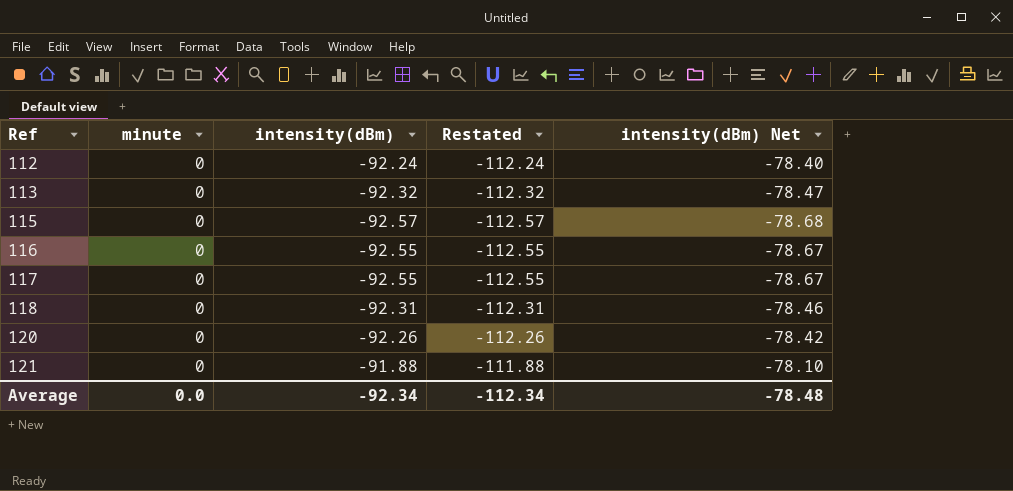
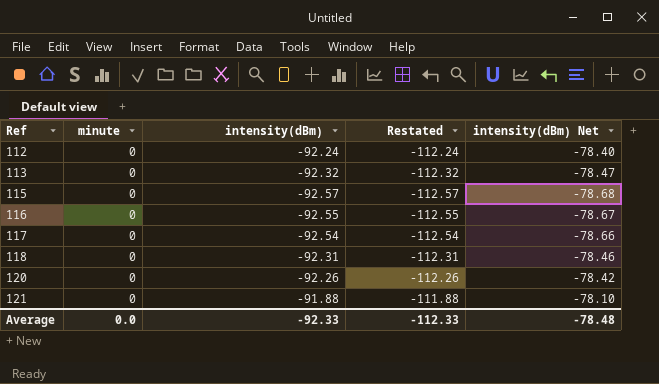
117 | intensity(dBm): -92.55 -> -92.54
117 | Restated: -112.55 -> -112.54
117 | intensity(dBm) Net: -78.67 -> -78.66
Average | intensity(dBm): -92.34 -> -92.33
Average | Restated: -112.34 -> -112.33

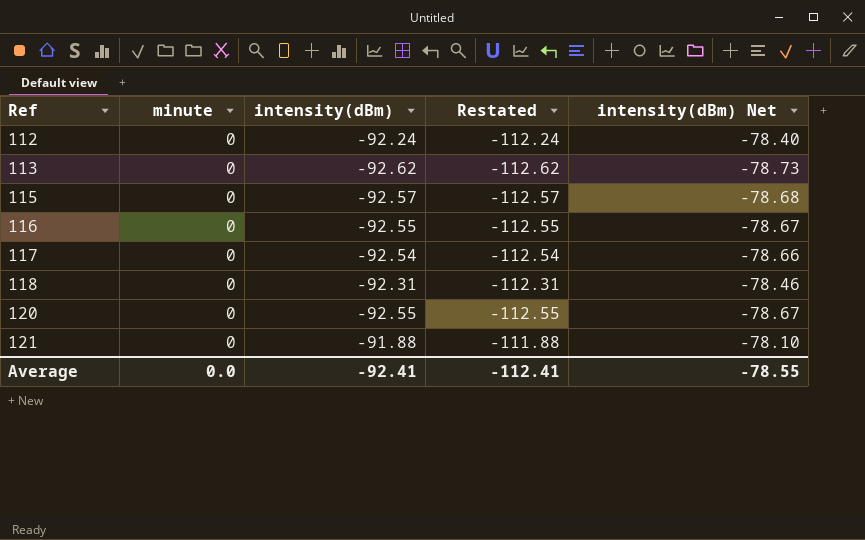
113 | intensity(dBm): -92.32 -> -92.62
113 | Restated: -112.32 -> -112.62
113 | intensity(dBm) Net: -78.47 -> -78.73
120 | intensity(dBm): -92.26 -> -92.55
120 | Restated: -112.26 -> -112.55
120 | intensity(dBm) Net: -78.42 -> -78.67
Average | intensity(dBm): -92.33 -> -92.41
Average | Restated: -112.33 -> -112.41
Average | intensity(dBm) Net: -78.48 -> -78.55

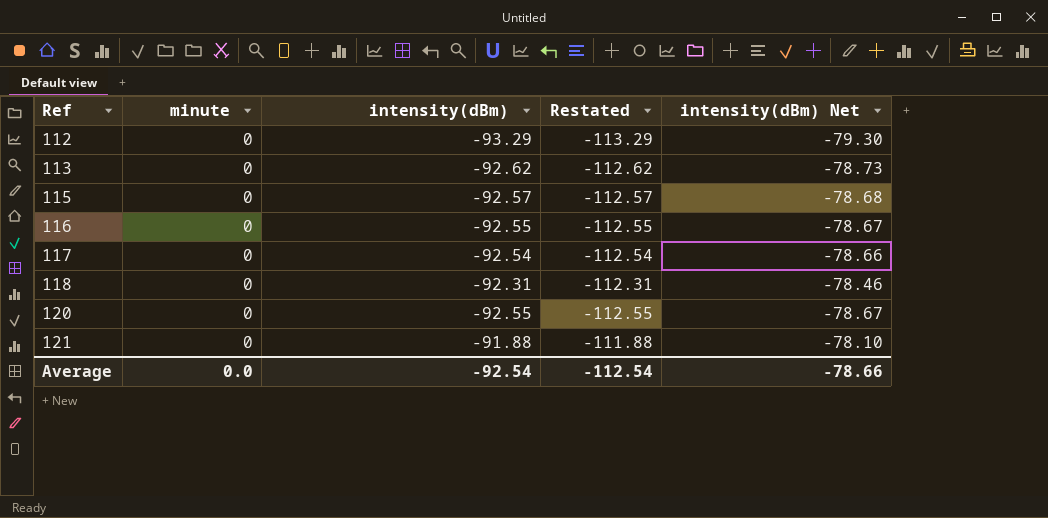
112 | intensity(dBm): -92.24 -> -93.29
112 | Restated: -112.24 -> -113.29
112 | intensity(dBm) Net: -78.40 -> -79.30
Average | intensity(dBm): -92.41 -> -92.54
Average | Restated: -112.41 -> -112.54
Average | intensity(dBm) Net: -78.55 -> -78.66

